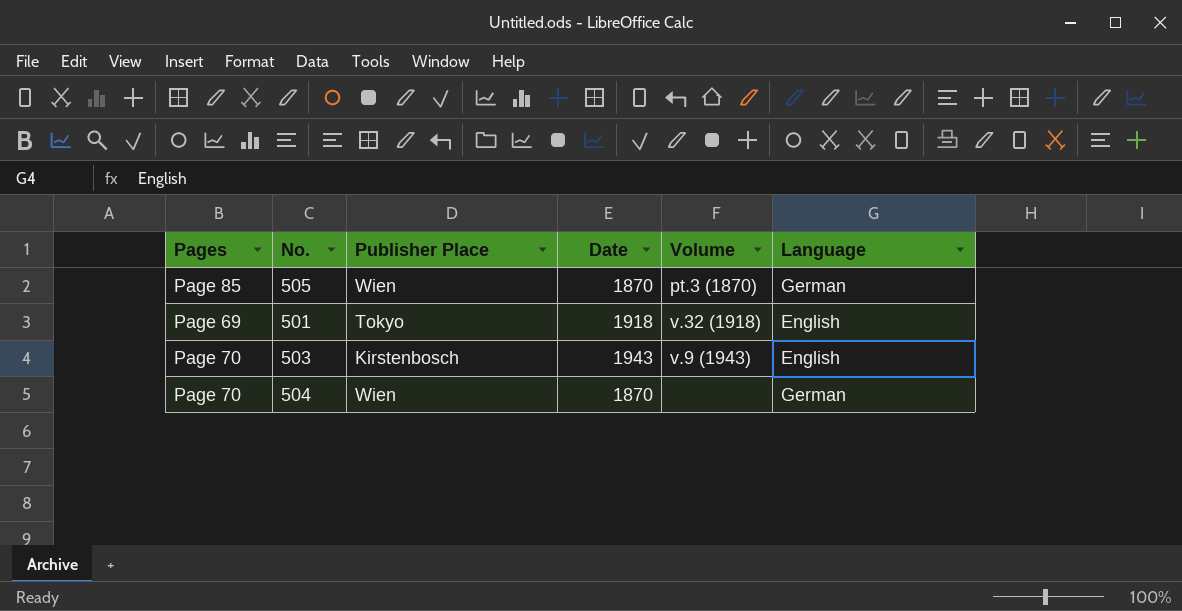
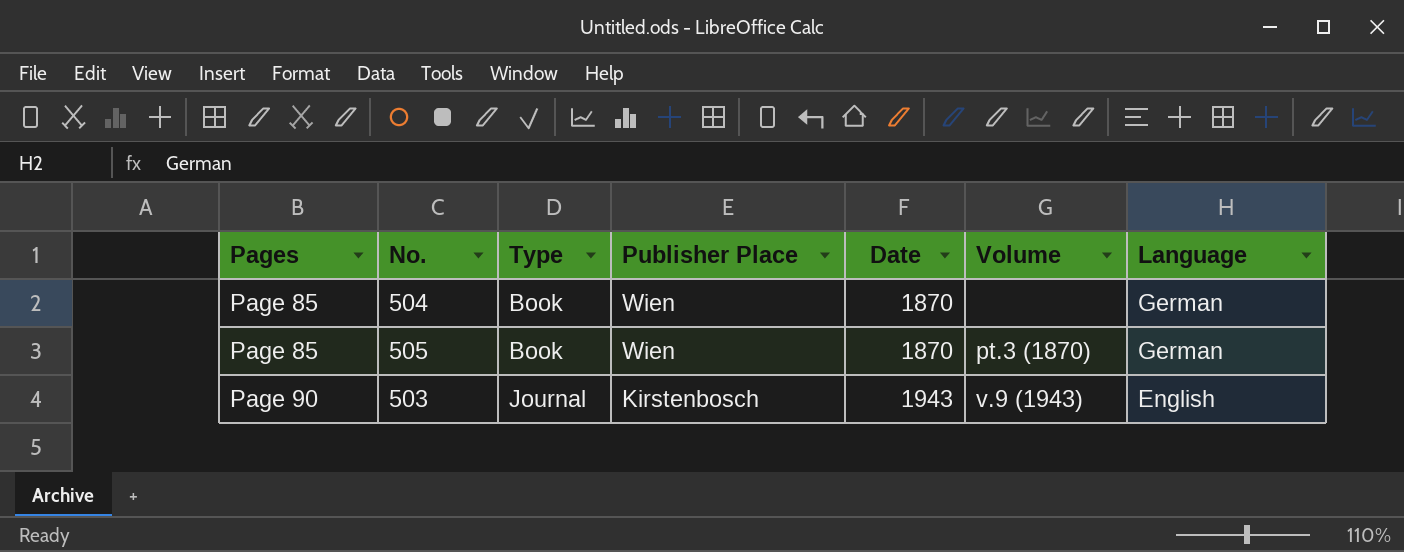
row order: none -> Pages ascending
column Type | position: none -> 3
row 501: Page 69 | Tokyo | 1918 | v.32 (1918) | English -> none
504 | Pages: Page 70 -> Page 85
503 | Pages: Page 70 -> Page 90

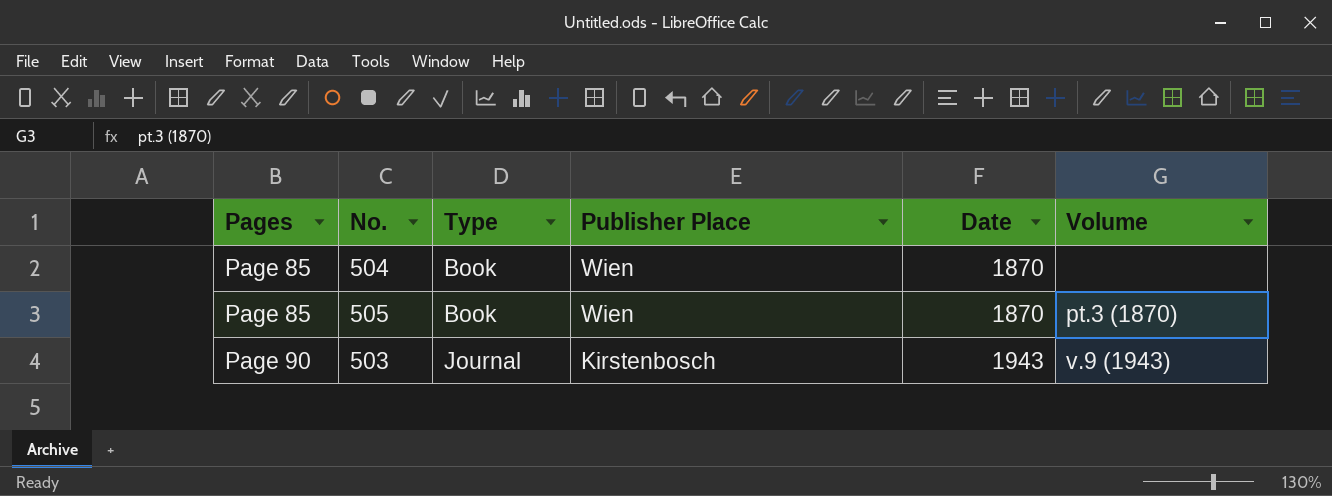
column Language | position: 7 -> none

